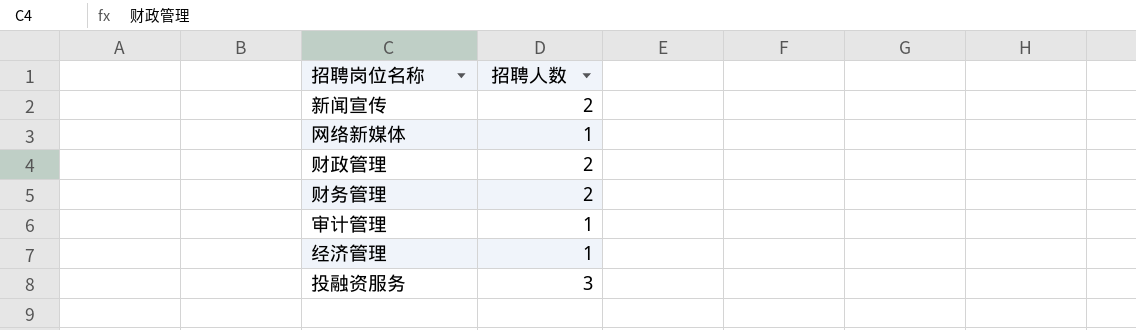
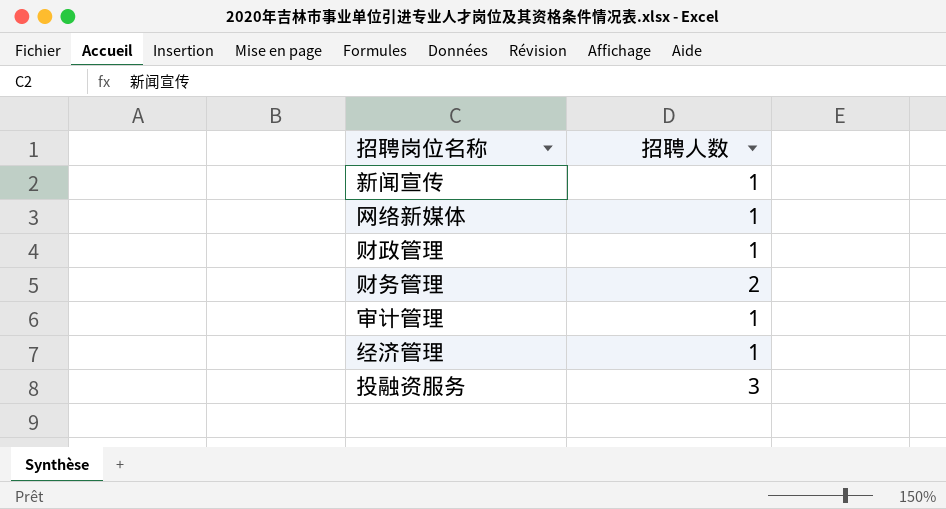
新闻宣传 | 招聘人数: 2 -> 1
财政管理 | 招聘人数: 2 -> 1

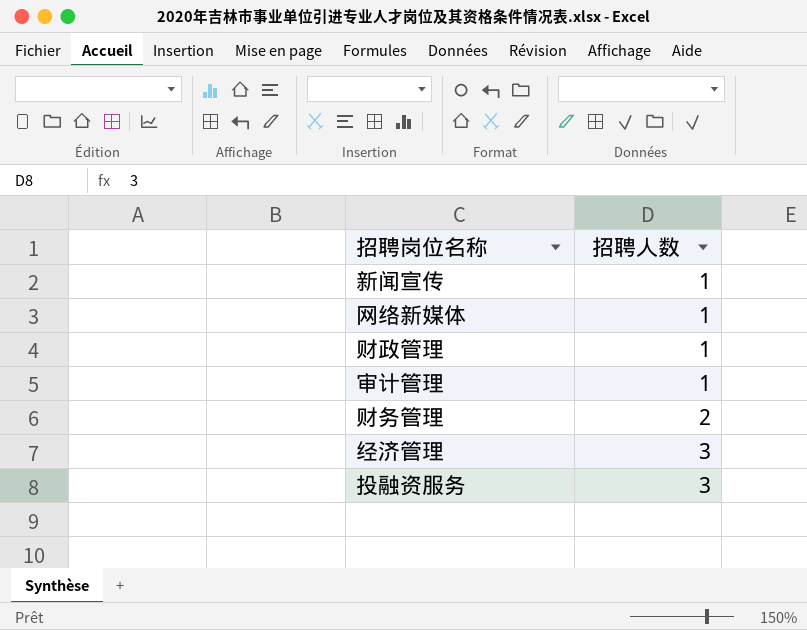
row order: none -> 招聘人数 ascending
经济管理 | 招聘人数: 1 -> 3

